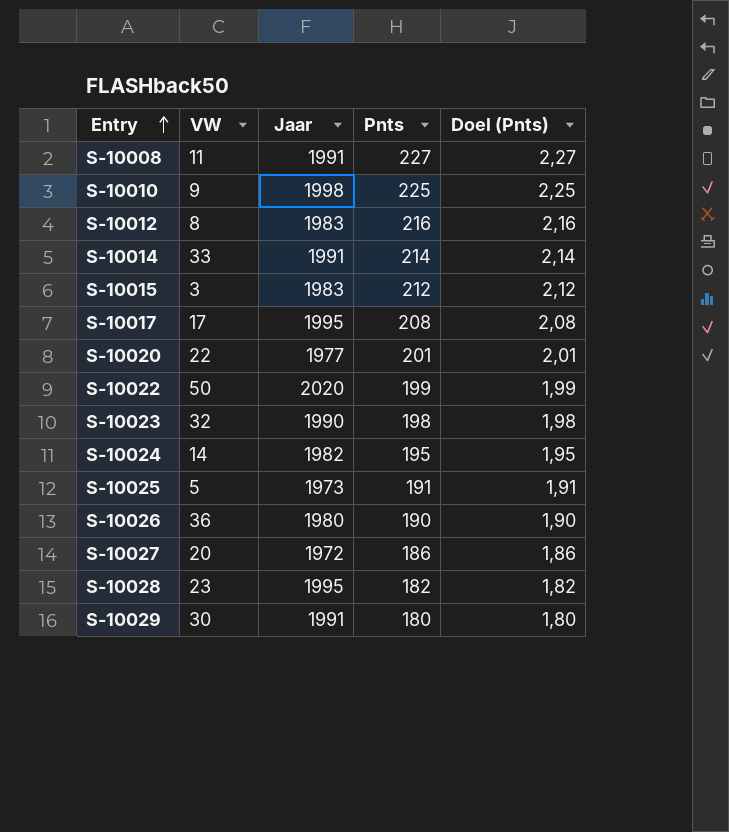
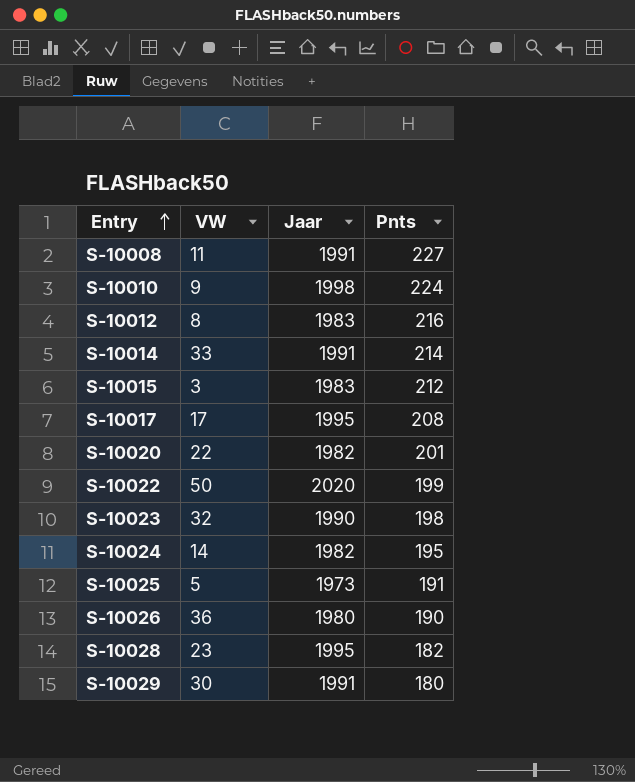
column Doel (Pnts) | formula: [Pnts] * 0,01 -> none
row S-10027: 20 | 1972 | 186 | 1,86 -> none
S-10010 | Pnts: 225 -> 224
S-10020 | Jaar: 1977 -> 1982

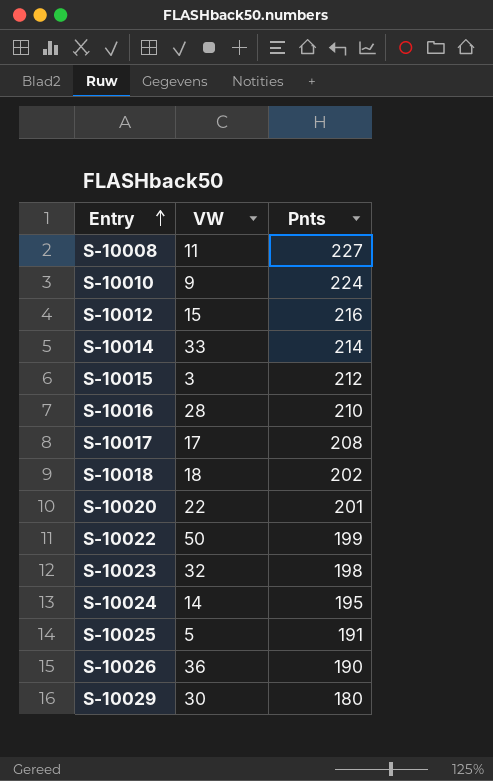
column Jaar | position: 3 -> none
row S-10028: 23 | 1995 | 182 -> none
S-10012 | VW: 8 -> 15
row S-10016: none -> 28 | 210
row S-10018: none -> 18 | 202

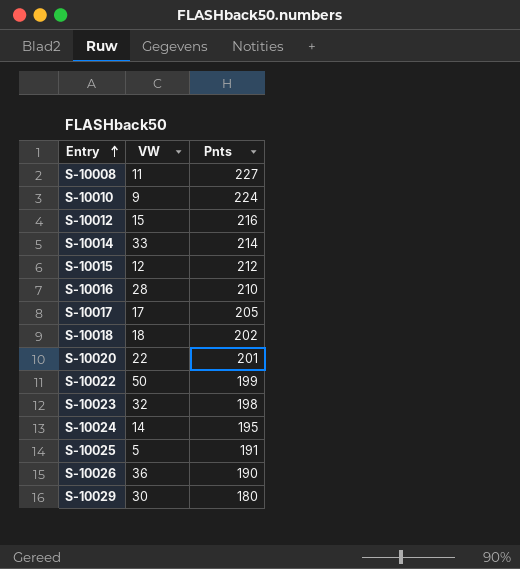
S-10015 | VW: 3 -> 12
S-10017 | Pnts: 208 -> 205

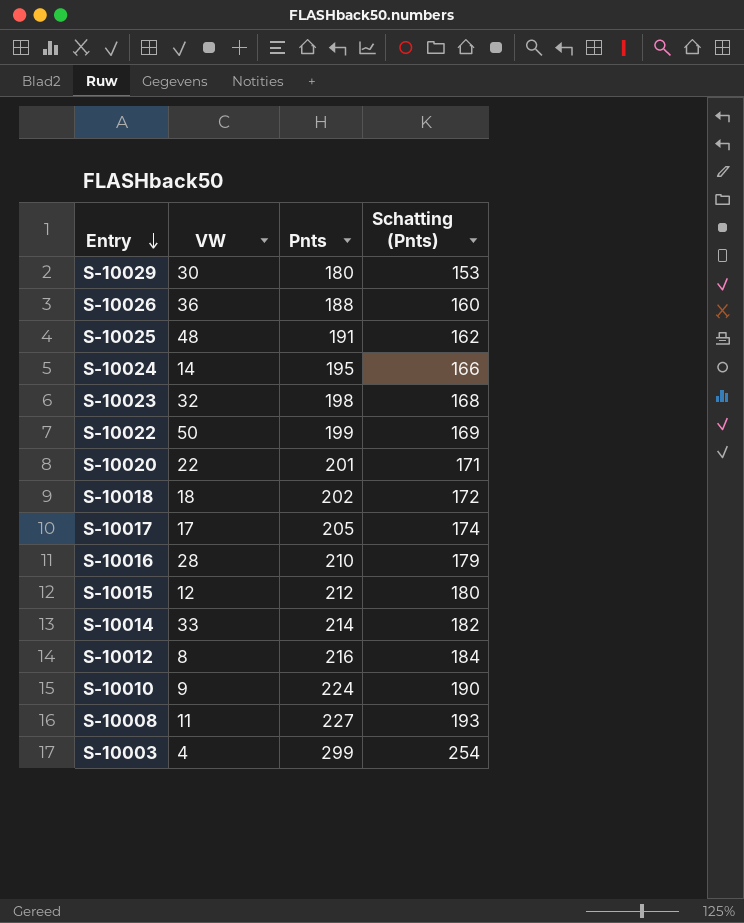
row order: Entry ascending -> Entry descending
column Schatting (Pnts) | formula: none -> [Pnts] * 0,85
S-10026 | Pnts: 190 -> 188
S-10025 | VW: 5 -> 48
S-10012 | VW: 15 -> 8
row S-10003: none -> 4 | 299 | 254

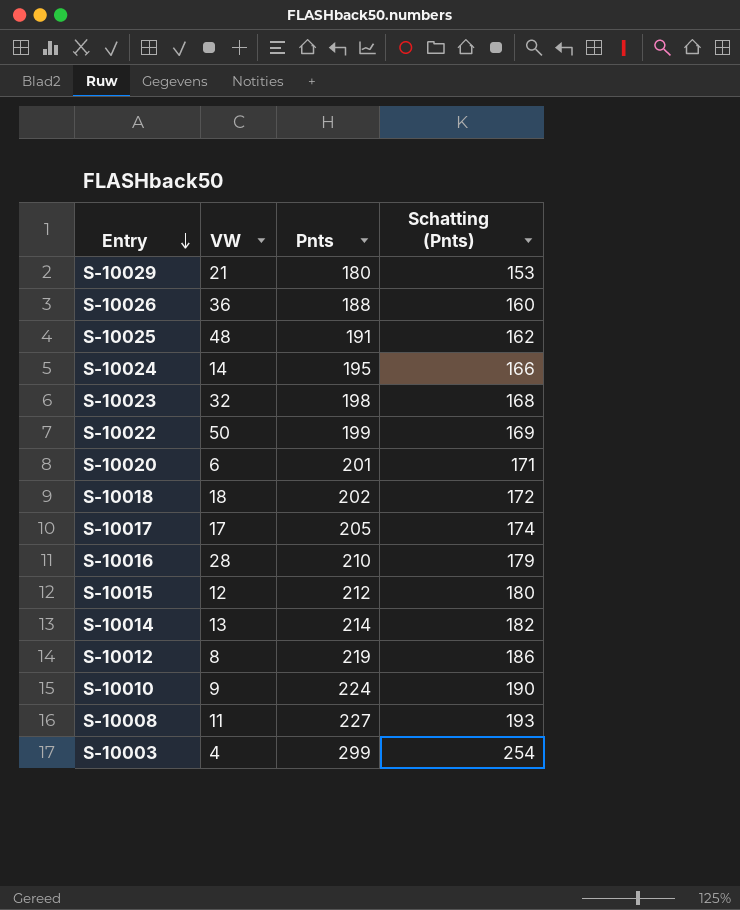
S-10029 | VW: 30 -> 21
S-10020 | VW: 22 -> 6
S-10014 | VW: 33 -> 13
S-10012 | Pnts: 216 -> 219
S-10012 | Schatting (Pnts): 184 -> 186

